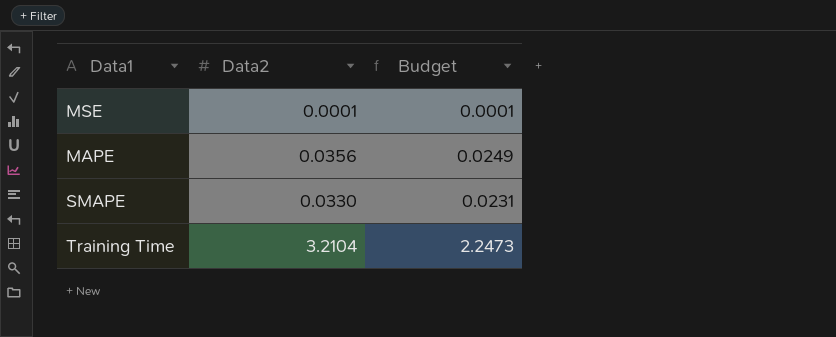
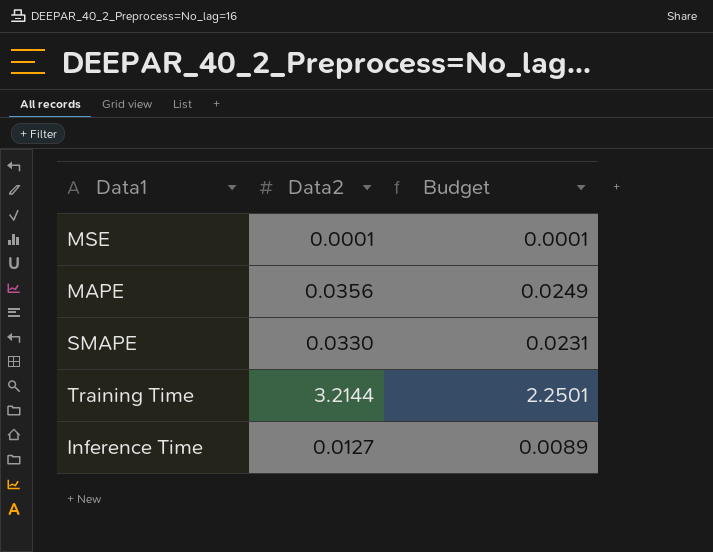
Training Time | Data2: 3.2104 -> 3.2144
Training Time | Budget: 2.2473 -> 2.2501
row Inference Time: none -> 0.0127 | 0.0089

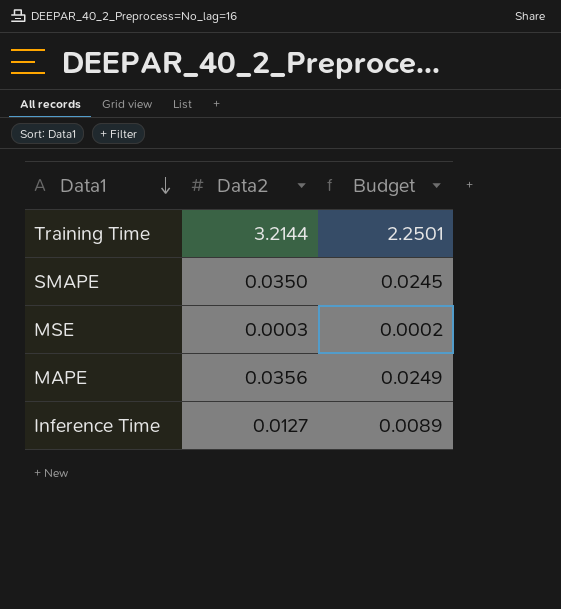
row order: none -> Data1 descending
SMAPE | Data2: 0.0330 -> 0.0350
SMAPE | Budget: 0.0231 -> 0.0245
MSE | Data2: 0.0001 -> 0.0003
MSE | Budget: 0.0001 -> 0.0002

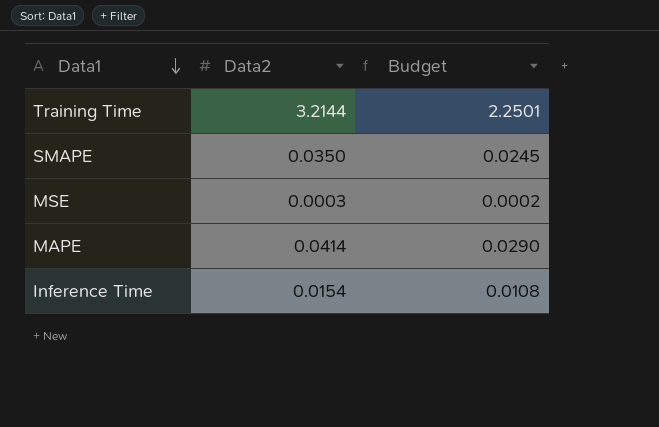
MAPE | Data2: 0.0356 -> 0.0414
MAPE | Budget: 0.0249 -> 0.0290
Inference Time | Data2: 0.0127 -> 0.0154
Inference Time | Budget: 0.0089 -> 0.0108

